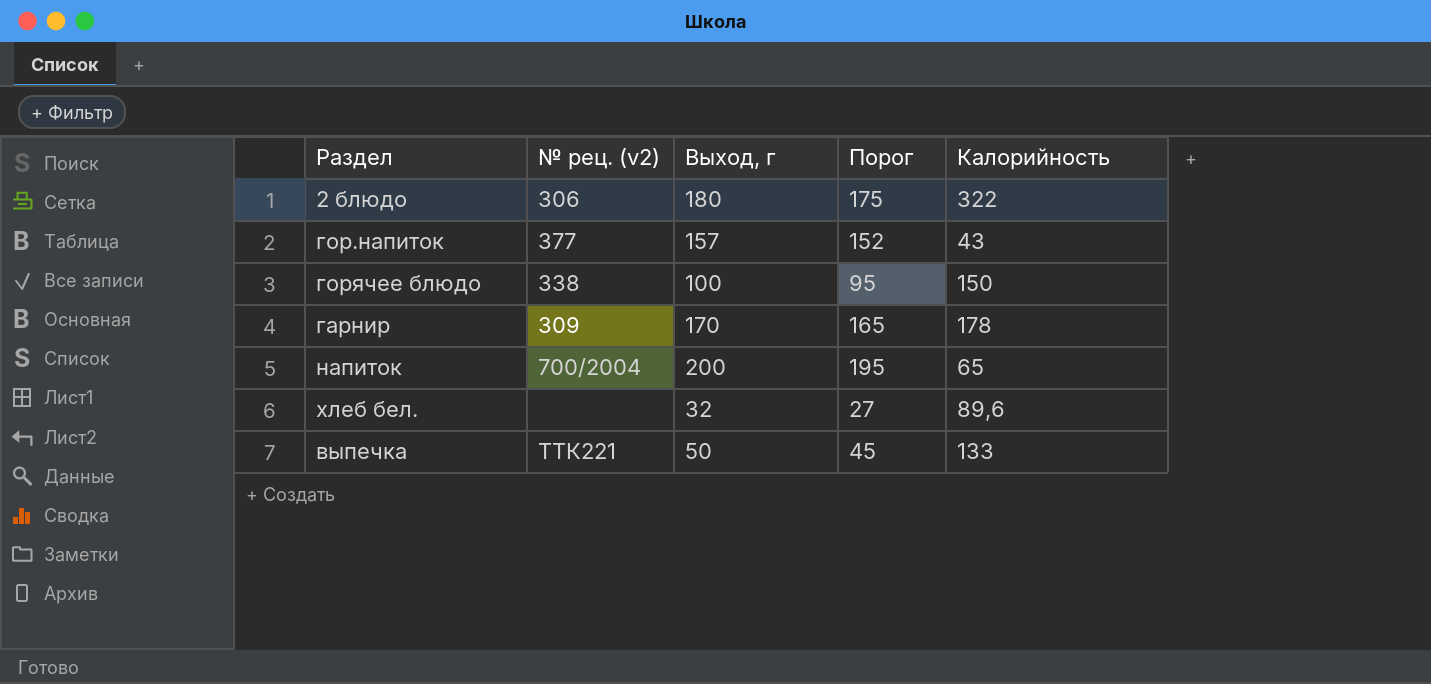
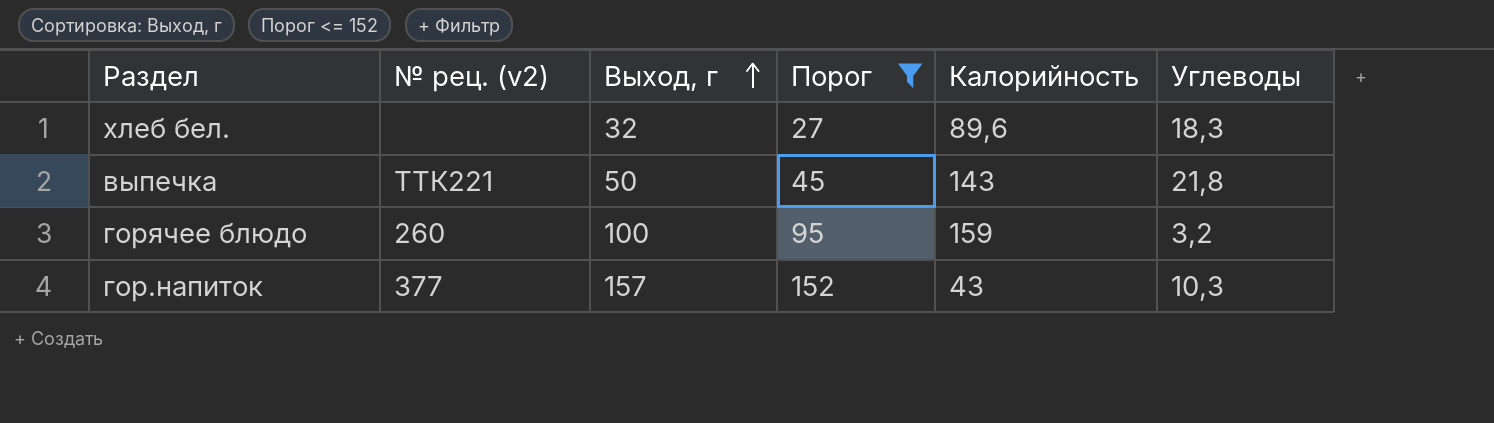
filter: none -> Порог <= 152
row order: none -> Выход, г ascending
column Углеводы | position: none -> 6
выпечка | Калорийность: 133 -> 143
горячее блюдо | № рец. (v2): 338 -> 260
горячее блюдо | Калорийность: 150 -> 159

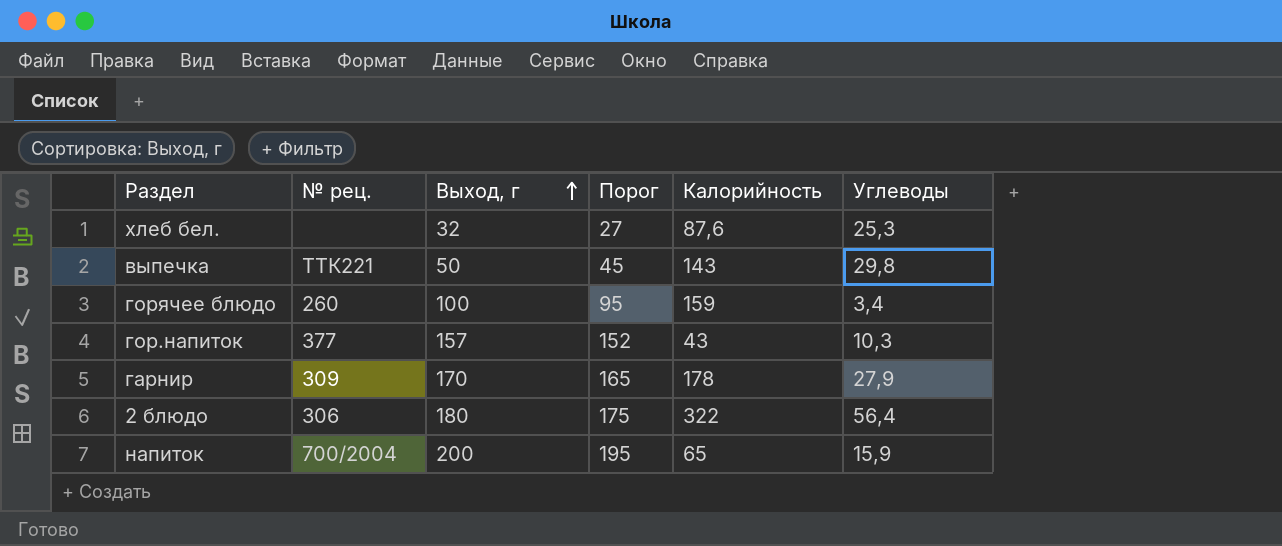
filter: Порог <= 152 -> none
column name: № рец. (v2) -> № рец.
хлеб бел. | Калорийность: 89,6 -> 87,6
хлеб бел. | Углеводы: 18,3 -> 25,3
выпечка | Углеводы: 21,8 -> 29,8
горячее блюдо | Углеводы: 3,2 -> 3,4

